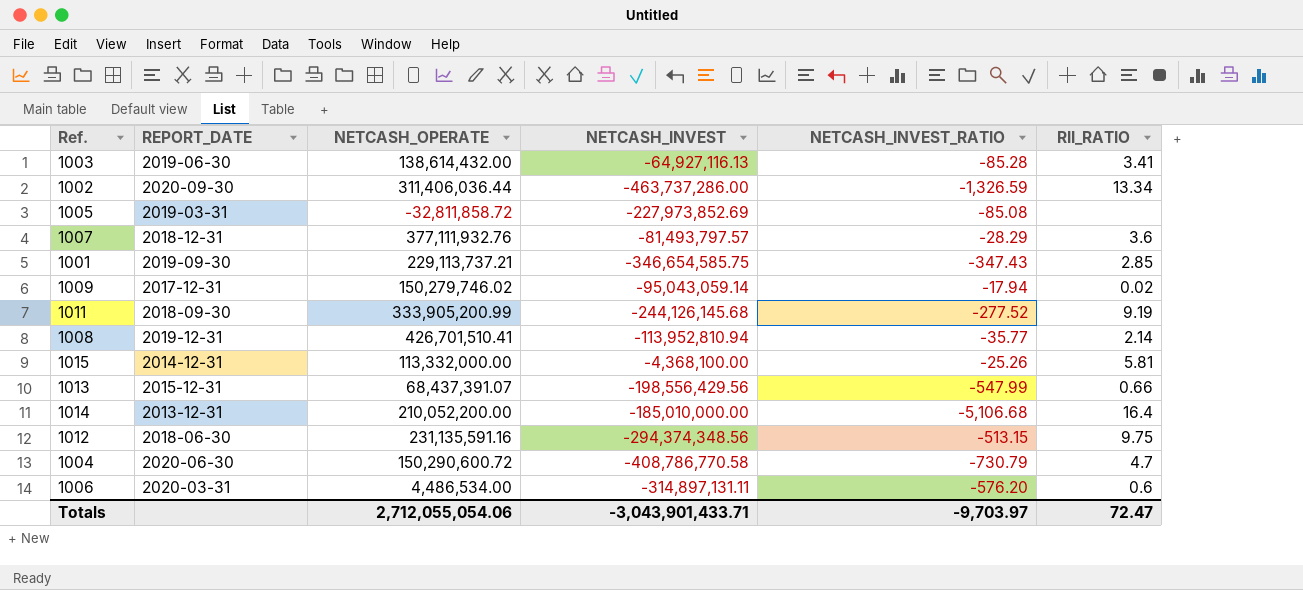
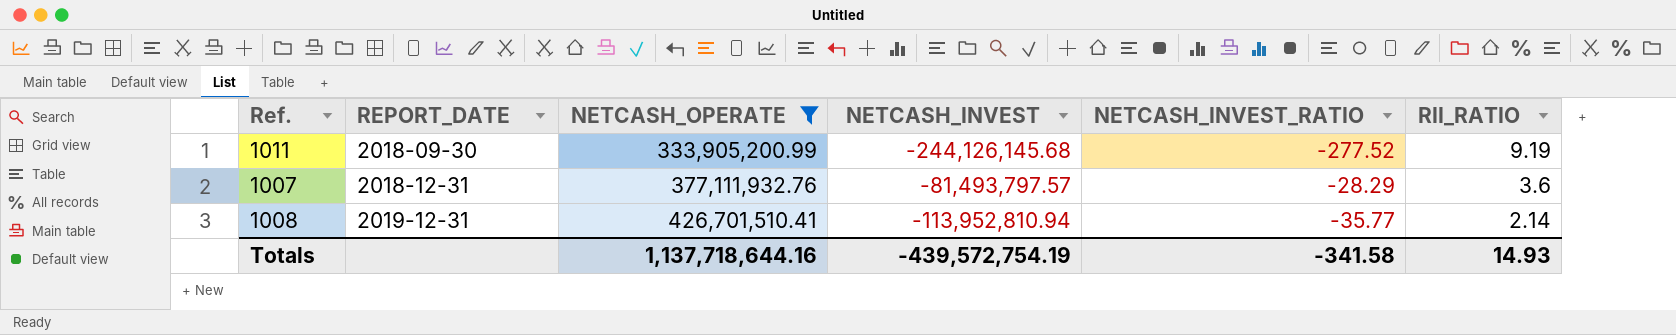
filter: none -> NETCASH_OPERATE >= 333,905,200.99
row order: none -> REPORT_DATE ascending
Totals | NETCASH_OPERATE: 2,712,055,054.06 -> 1,137,718,644.16
Totals | NETCASH_INVEST: -3,043,901,433.71 -> -439,572,754.19
Totals | NETCASH_INVEST_RATIO: -9,703.97 -> -341.58
Totals | RII_RATIO: 72.47 -> 14.93

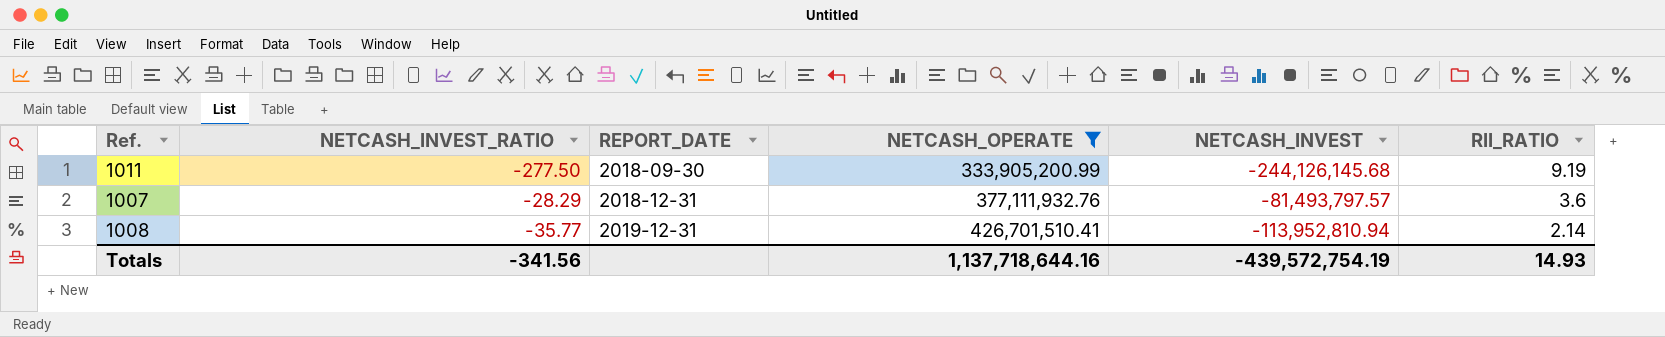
column NETCASH_INVEST_RATIO | position: 5 -> 2
1011 | NETCASH_INVEST_RATIO: -277.52 -> -277.50
Totals | NETCASH_INVEST_RATIO: -341.58 -> -341.56

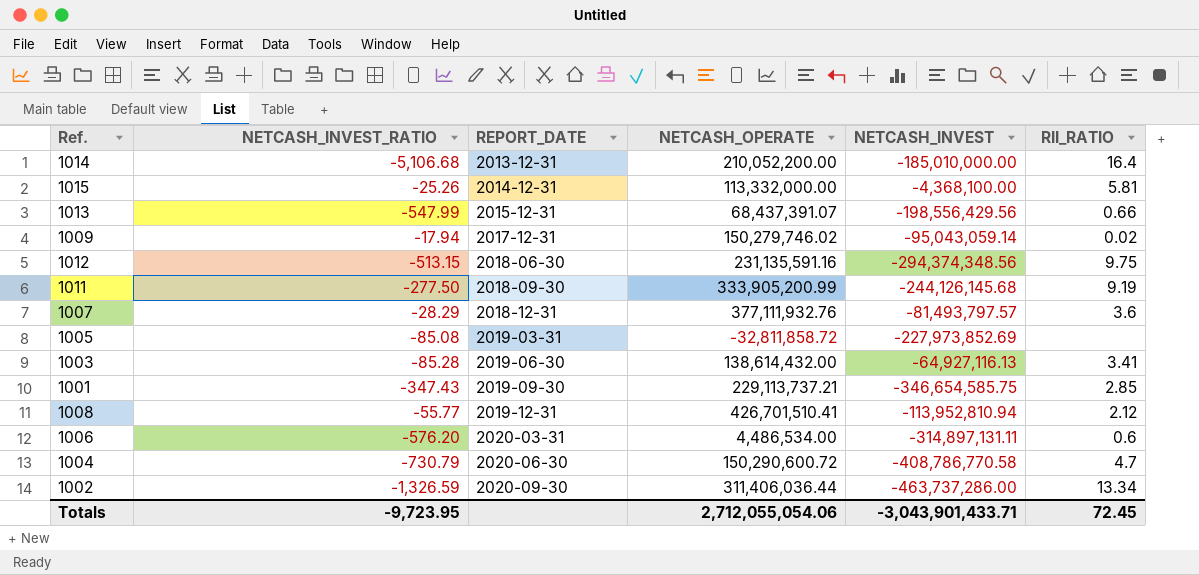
filter: NETCASH_OPERATE >= 333,905,200.99 -> none
1008 | NETCASH_INVEST_RATIO: -35.77 -> -55.77
1008 | RII_RATIO: 2.14 -> 2.12
Totals | NETCASH_INVEST_RATIO: -341.56 -> -9,723.95
Totals | NETCASH_OPERATE: 1,137,718,644.16 -> 2,712,055,054.06
Totals | NETCASH_INVEST: -439,572,754.19 -> -3,043,901,433.71
Totals | RII_RATIO: 14.93 -> 72.45

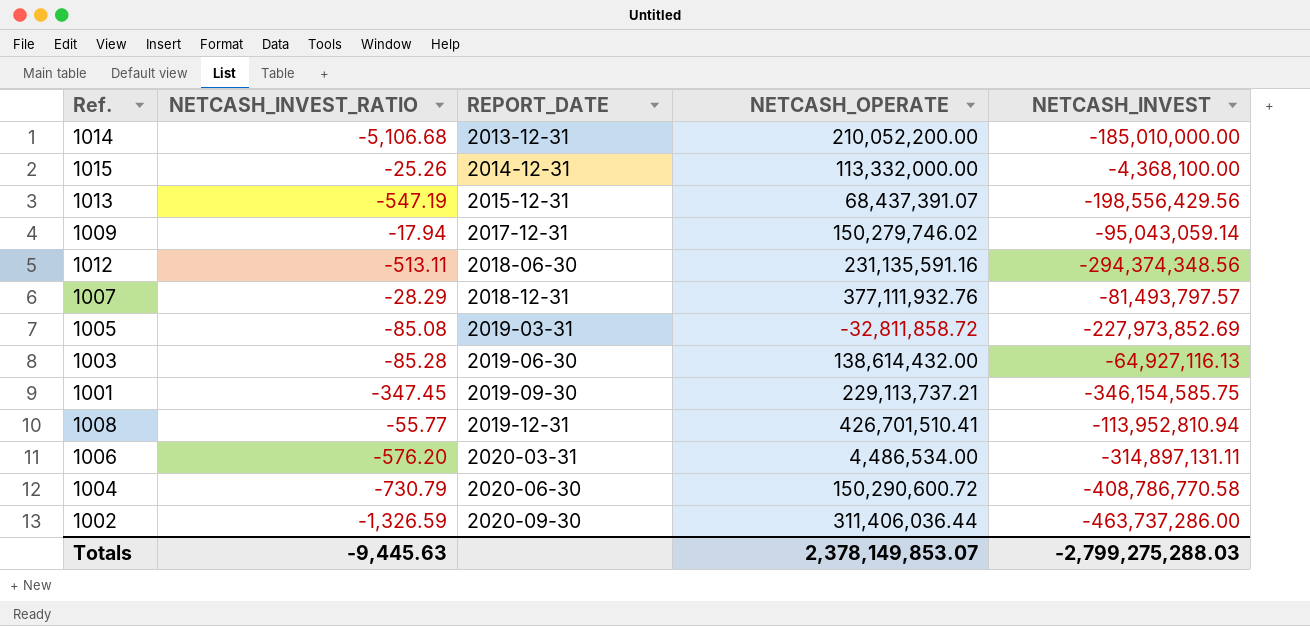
column RII_RATIO | position: 6 -> none
row 1011: -277.50 | 2018-09-30 | 333,905,200.99 | -244,126,145.68 | 9.19 -> none
1013 | NETCASH_INVEST_RATIO: -547.99 -> -547.19
1012 | NETCASH_INVEST_RATIO: -513.15 -> -513.11
1001 | NETCASH_INVEST_RATIO: -347.43 -> -347.45
1001 | NETCASH_INVEST: -346,654,585.75 -> -346,154,585.75
Totals | NETCASH_INVEST_RATIO: -9,723.95 -> -9,445.63
Totals | NETCASH_OPERATE: 2,712,055,054.06 -> 2,378,149,853.07
Totals | NETCASH_INVEST: -3,043,901,433.71 -> -2,799,275,288.03

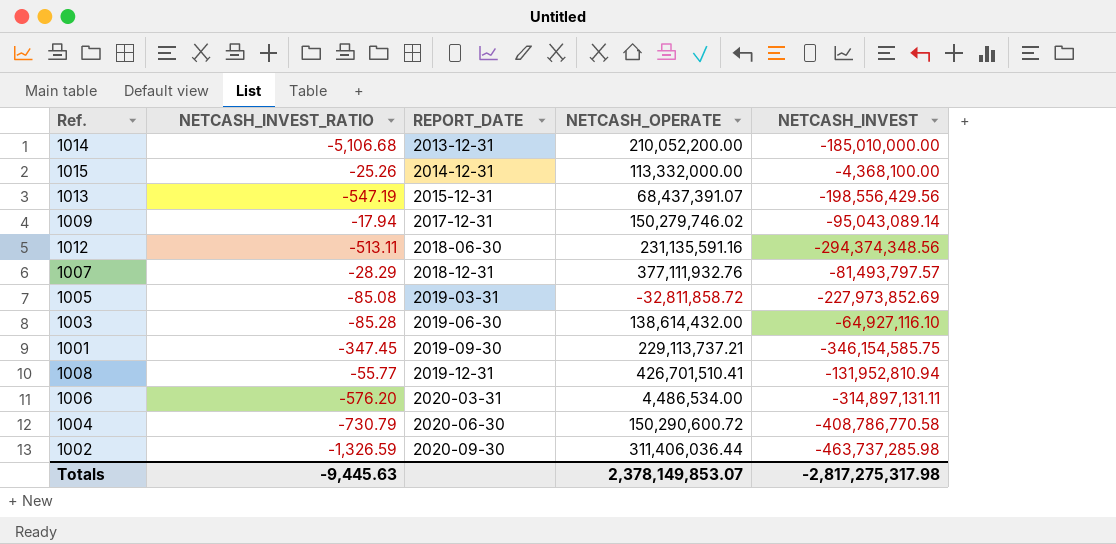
1009 | NETCASH_INVEST: -95,043,059.14 -> -95,043,089.14
1003 | NETCASH_INVEST: -64,927,116.13 -> -64,927,116.10
1008 | NETCASH_INVEST: -113,952,810.94 -> -131,952,810.94
1002 | NETCASH_INVEST: -463,737,286.00 -> -463,737,285.98
Totals | NETCASH_INVEST: -2,799,275,288.03 -> -2,817,275,317.98

